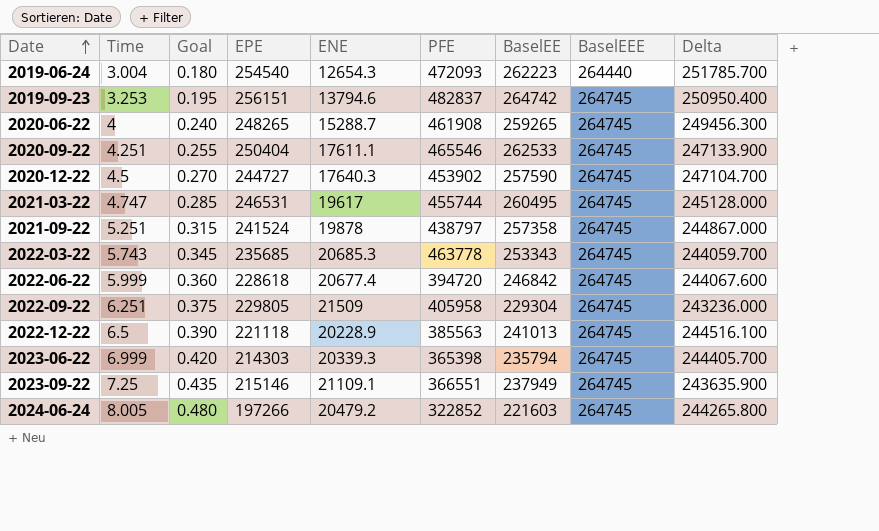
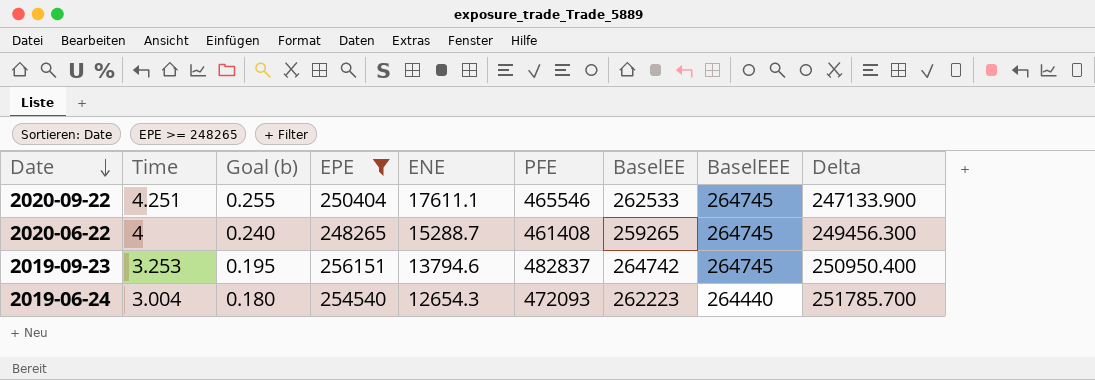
filter: none -> EPE >= 248265
row order: Date ascending -> Date descending
column name: Goal -> Goal (b)
2020-06-22 | PFE: 461908 -> 461408

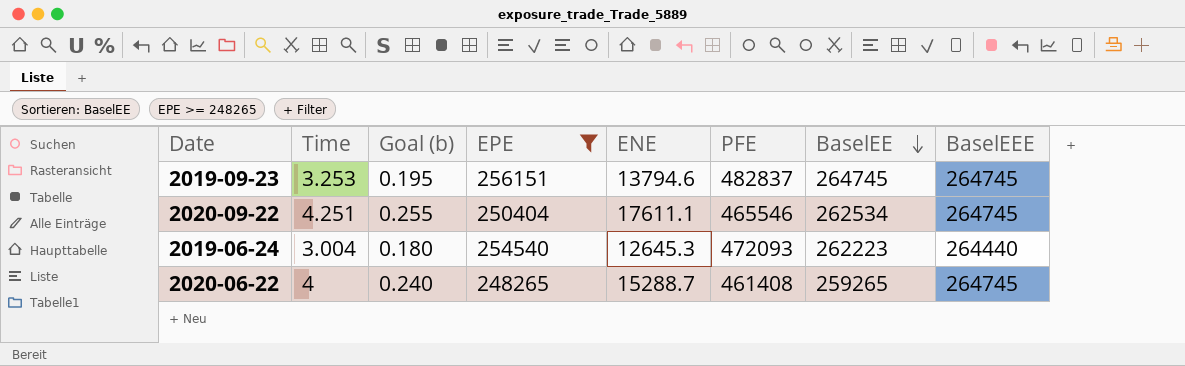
row order: Date descending -> BaselEE descending
column Delta | formula: [BaselEEE] - [ENE] -> none
2019-09-23 | BaselEE: 264742 -> 264745
2020-09-22 | BaselEE: 262533 -> 262534
2019-06-24 | ENE: 12654.3 -> 12645.3

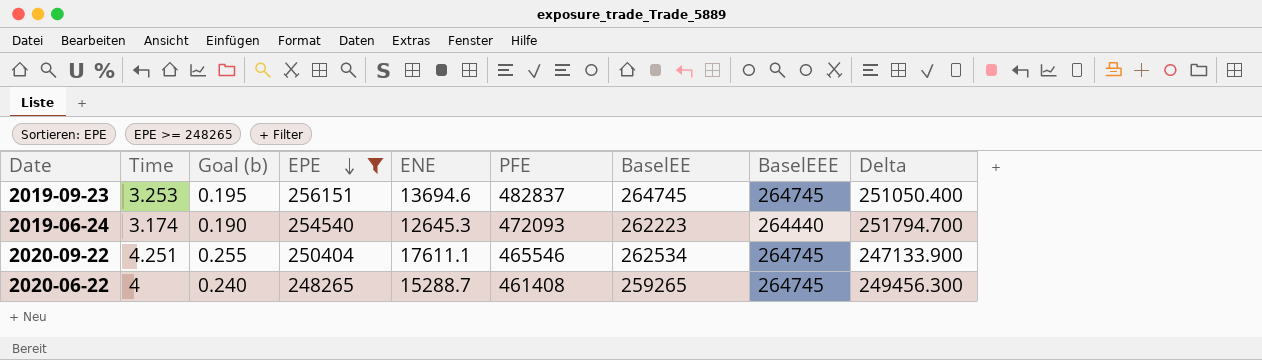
row order: BaselEE descending -> EPE descending
column Delta | formula: none -> [BaselEEE] - [ENE]
2019-09-23 | ENE: 13794.6 -> 13694.6
2019-06-24 | Time: 3.004 -> 3.174
2019-06-24 | Goal (b): 0.180 -> 0.190

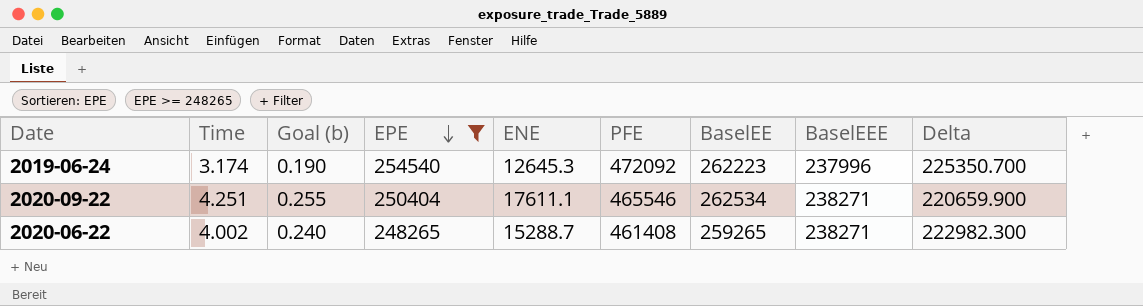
row 2019-09-23: 3.253 | 0.195 | 256151 | 13694.6 | 482837 | 264745 | 264745 | 251050.400 -> none
2019-06-24 | PFE: 472093 -> 472092
2019-06-24 | BaselEEE: 264440 -> 237996
2019-06-24 | Delta: 251794.700 -> 225350.700
2020-09-22 | BaselEEE: 264745 -> 238271
2020-09-22 | Delta: 247133.900 -> 220659.900
2020-06-22 | Time: 4 -> 4.002
2020-06-22 | BaselEEE: 264745 -> 238271
2020-06-22 | Delta: 249456.300 -> 222982.300

